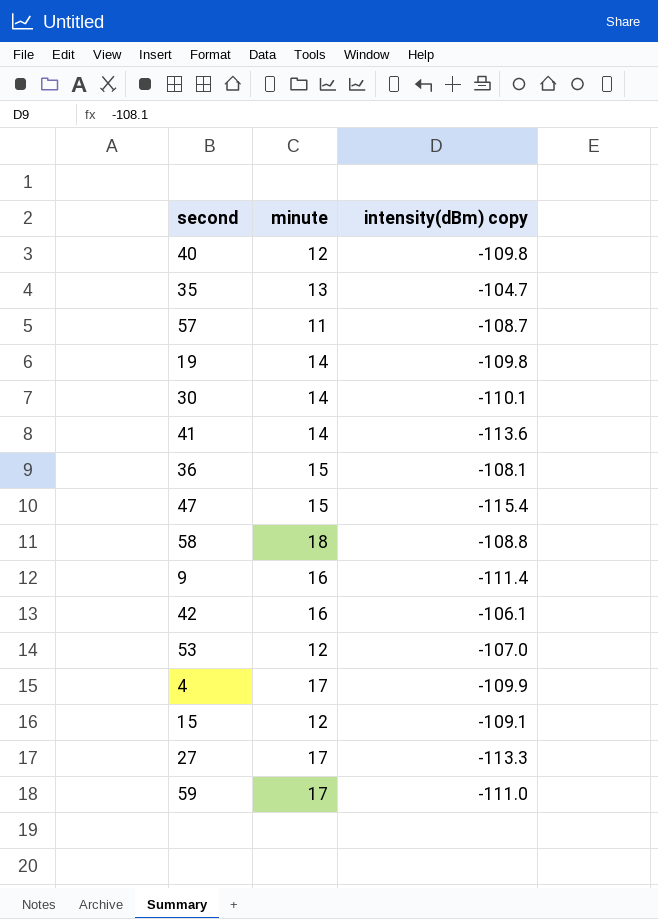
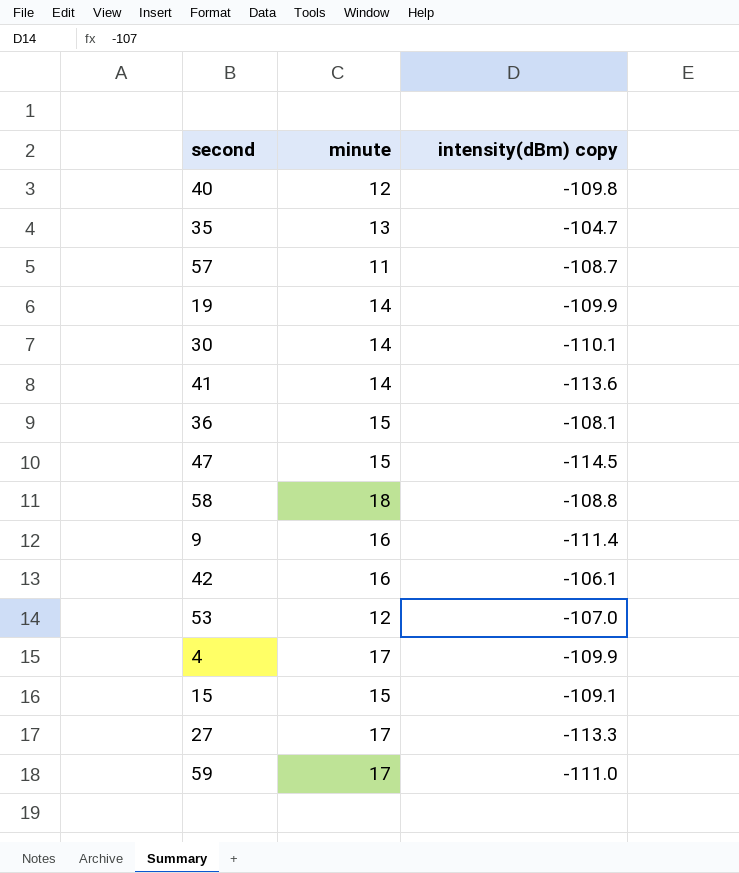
19 | intensity(dBm) copy: -109.8 -> -109.9
47 | intensity(dBm) copy: -115.4 -> -114.5
15 | minute: 12 -> 15

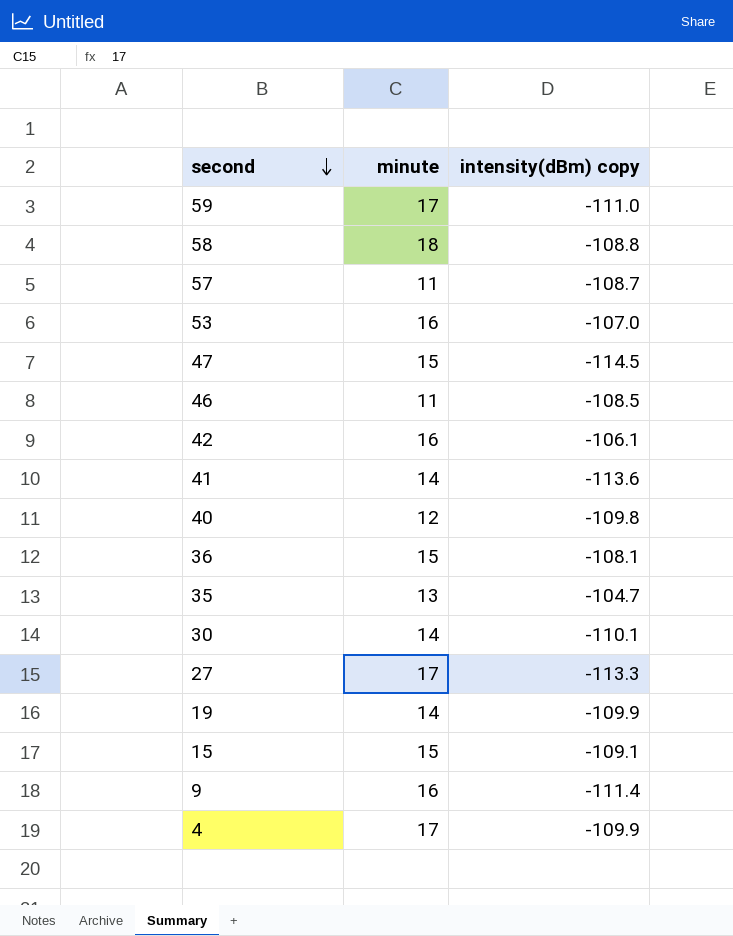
row order: none -> second descending
53 | minute: 12 -> 16
row 46: none -> 11 | -108.5

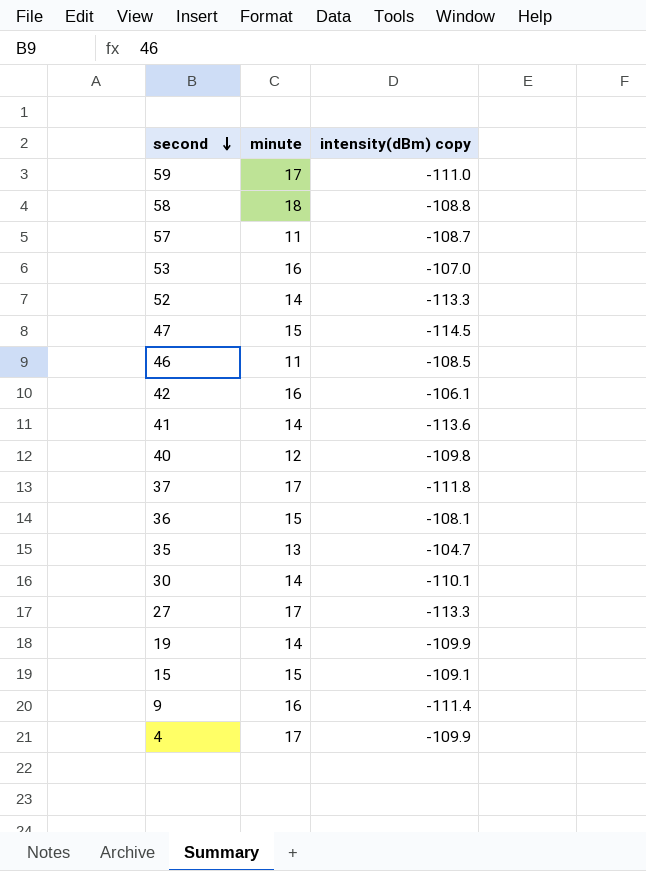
row 52: none -> 14 | -113.3
row 37: none -> 17 | -111.8

